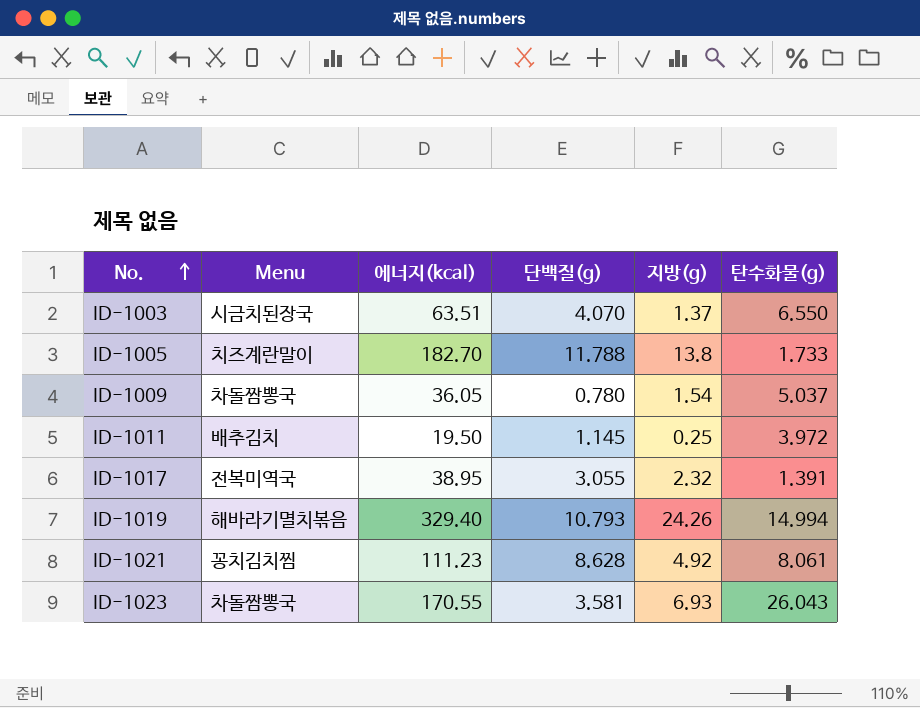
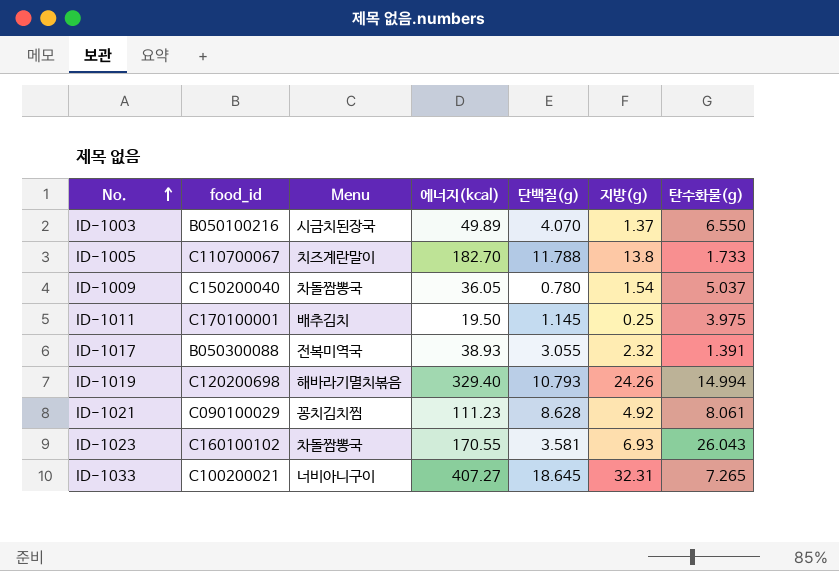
column food_id | position: none -> 2
ID-1003 | 에너지(kcal): 63.51 -> 49.89
ID-1011 | 탄수화물(g): 3.972 -> 3.975
ID-1017 | 에너지(kcal): 38.95 -> 38.93
row ID-1033: none -> C100200021 | 너비아니구이 | 407.27 | 18.645 | 32.31 | 7.265

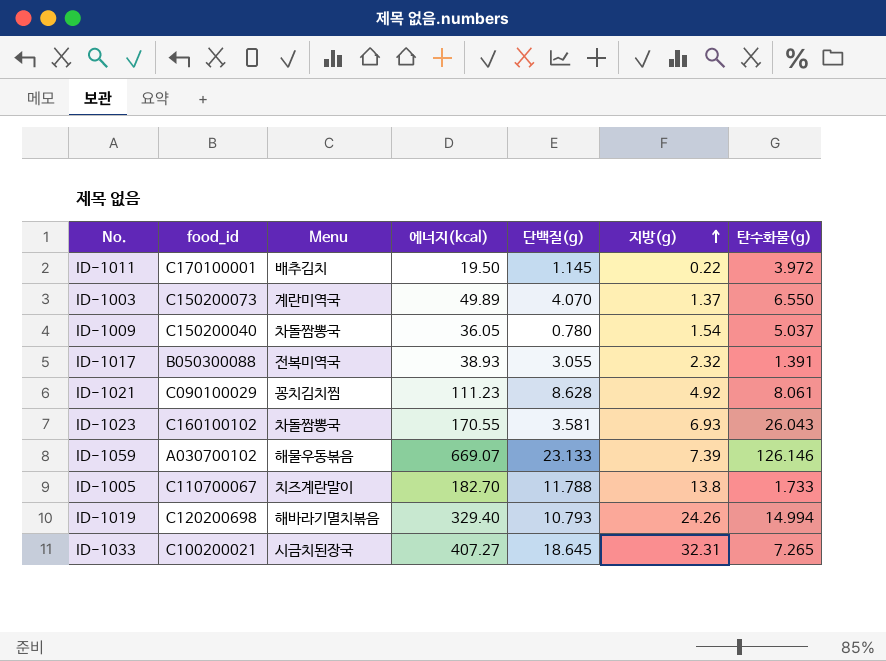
row order: No. ascending -> 지방(g) ascending
ID-1011 | 지방(g): 0.25 -> 0.22
ID-1011 | 탄수화물(g): 3.975 -> 3.972
ID-1003 | food_id: B050100216 -> C150200073
ID-1003 | Menu: 시금치된장국 -> 계란미역국
row ID-1059: none -> A030700102 | 해물우동볶음 | 669.07 | 23.133 | 7.39 | 126.146
ID-1033 | Menu: 너비아니구이 -> 시금치된장국

